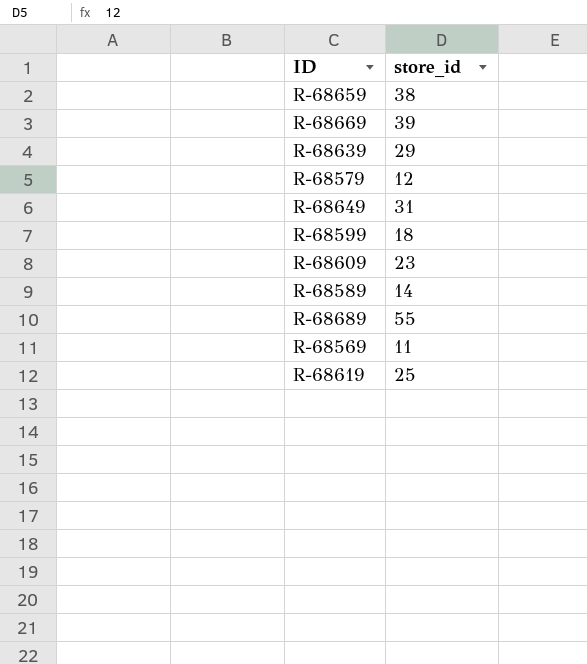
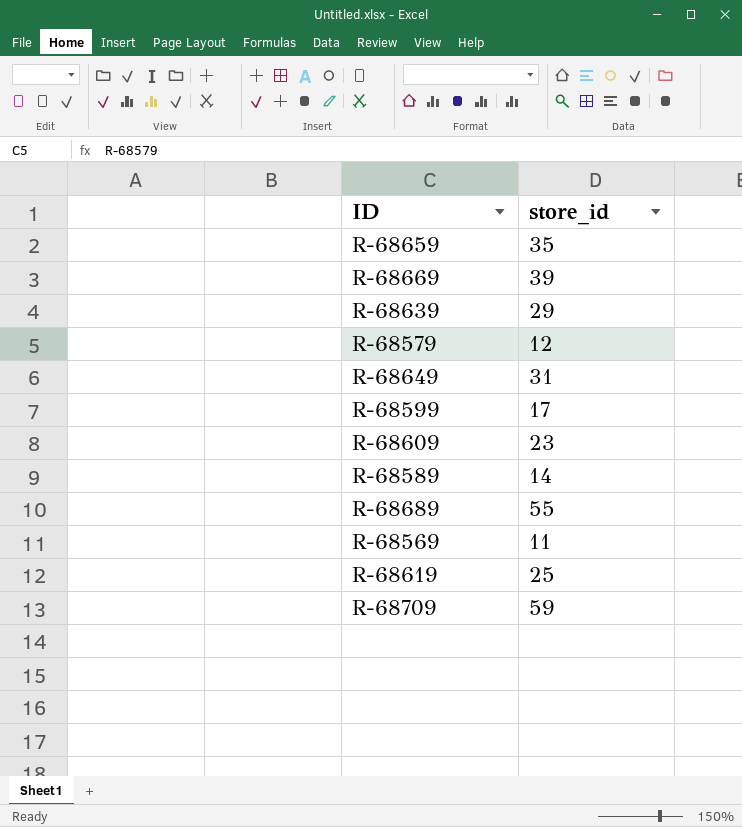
R-68659 | store_id: 38 -> 35
R-68599 | store_id: 18 -> 17
row R-68709: none -> 59

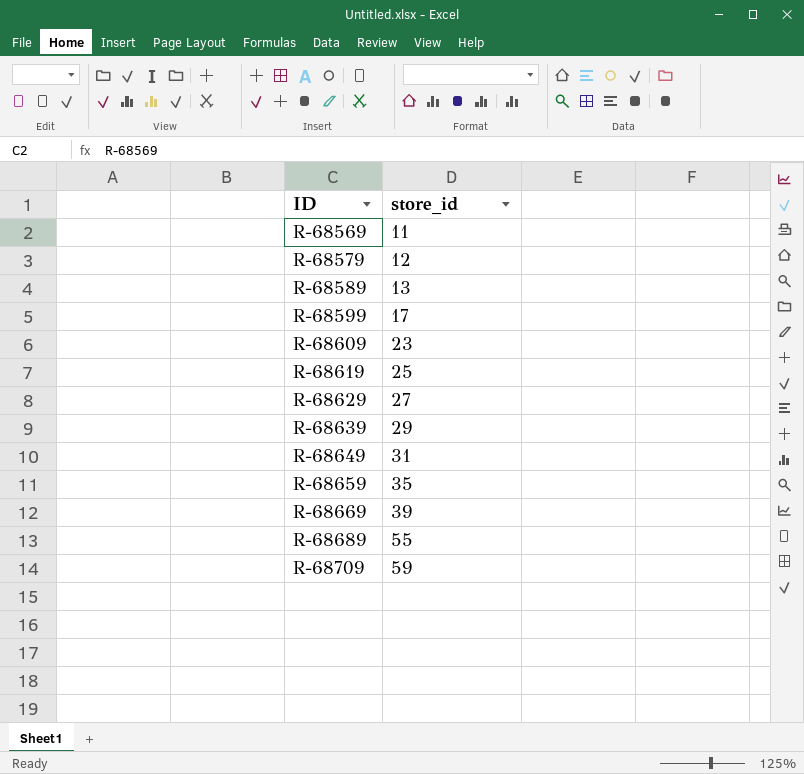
row order: none -> ID ascending
R-68589 | store_id: 14 -> 13
row R-68629: none -> 27

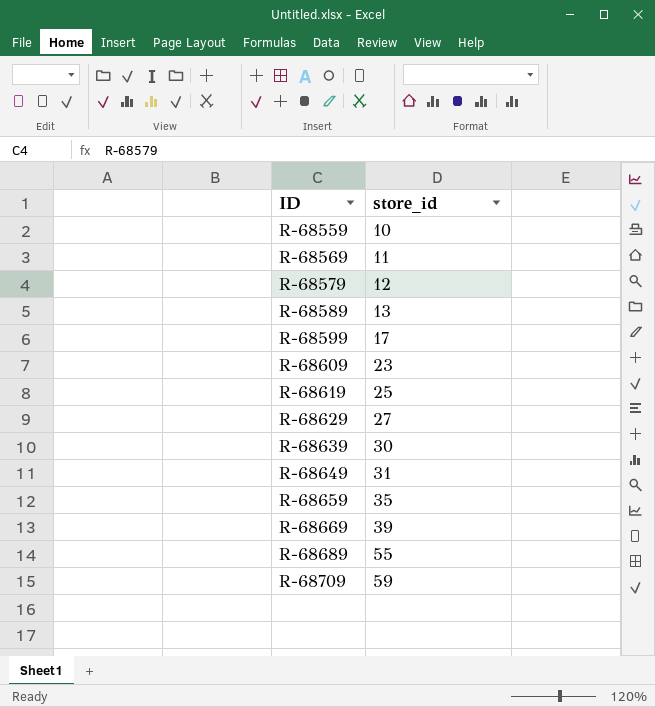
row R-68559: none -> 10
R-68639 | store_id: 29 -> 30

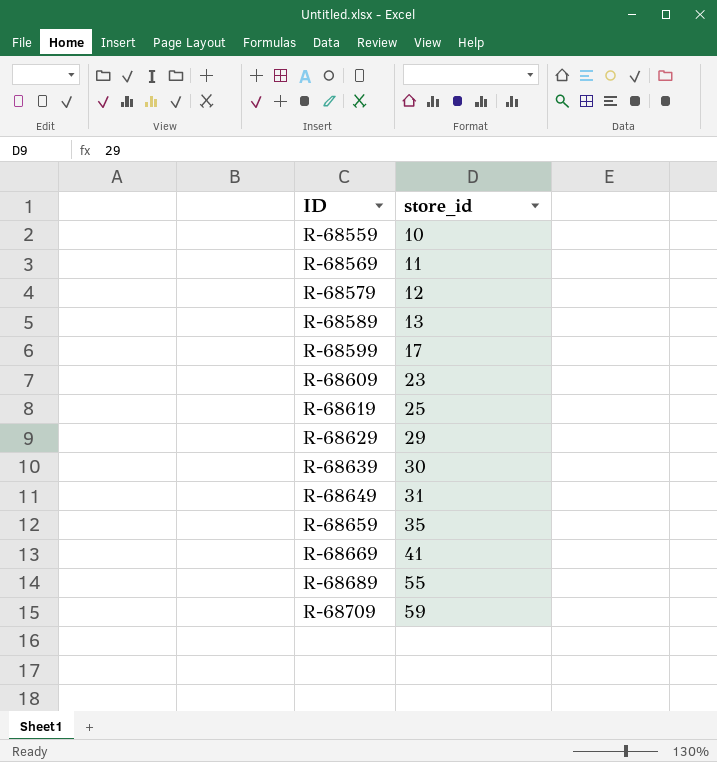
R-68629 | store_id: 27 -> 29
R-68669 | store_id: 39 -> 41

